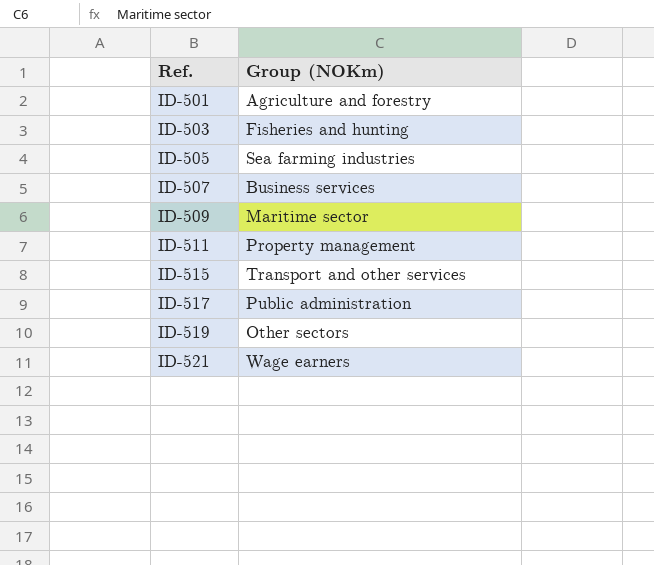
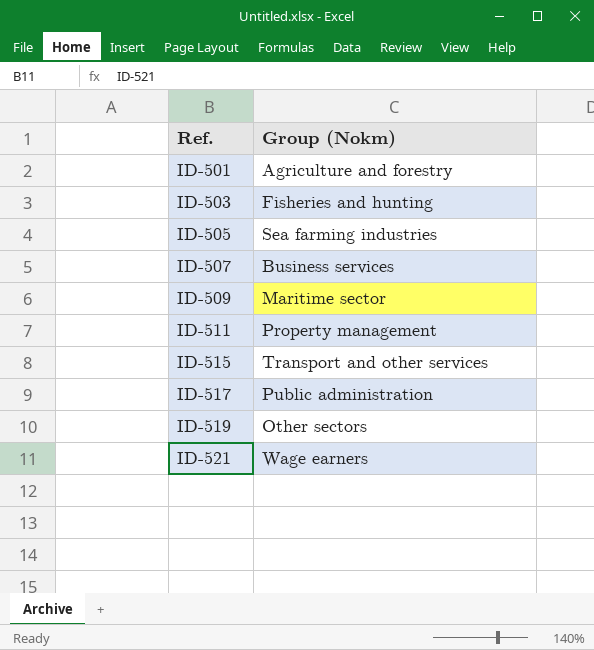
column name: Group (NOKm) -> Group (Nokm)

